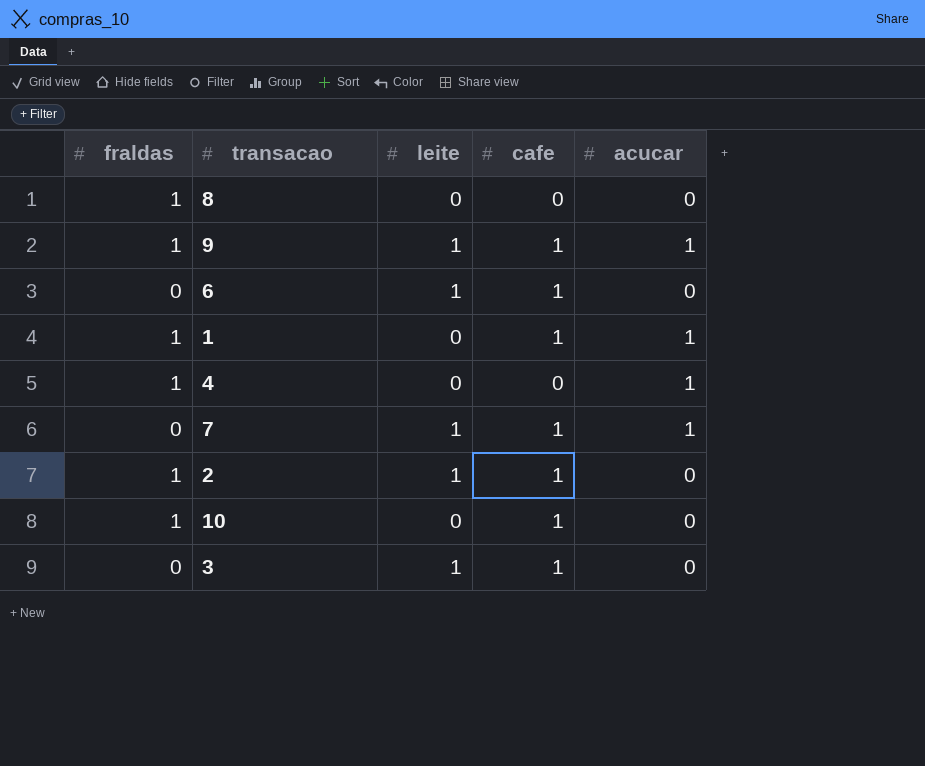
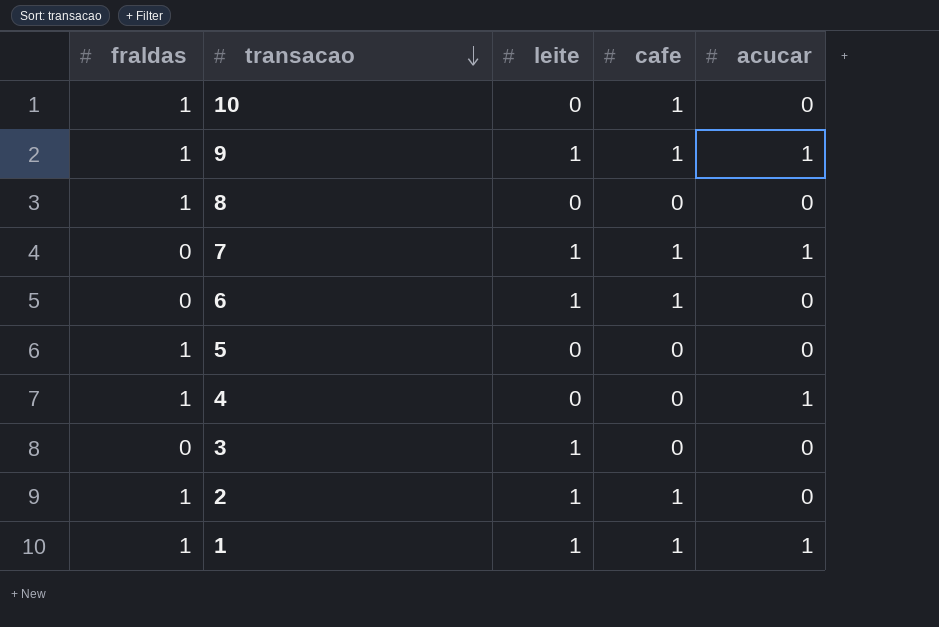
row order: none -> transacao descending
row 5: none -> 1 | 0 | 0 | 0
3 | cafe: 1 -> 0
1 | leite: 0 -> 1

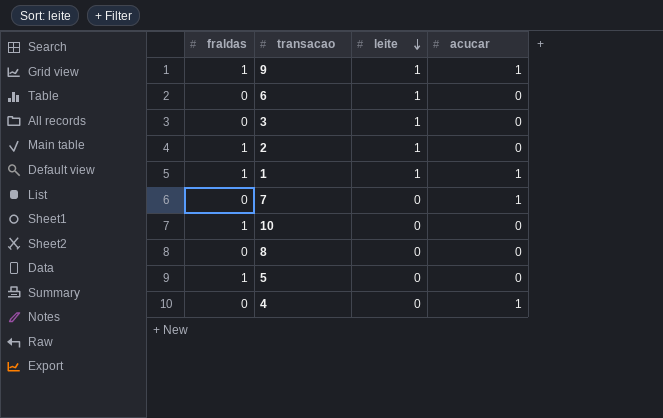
row order: transacao descending -> leite descending
column cafe | position: 4 -> none
7 | leite: 1 -> 0
8 | fraldas: 1 -> 0
4 | fraldas: 1 -> 0

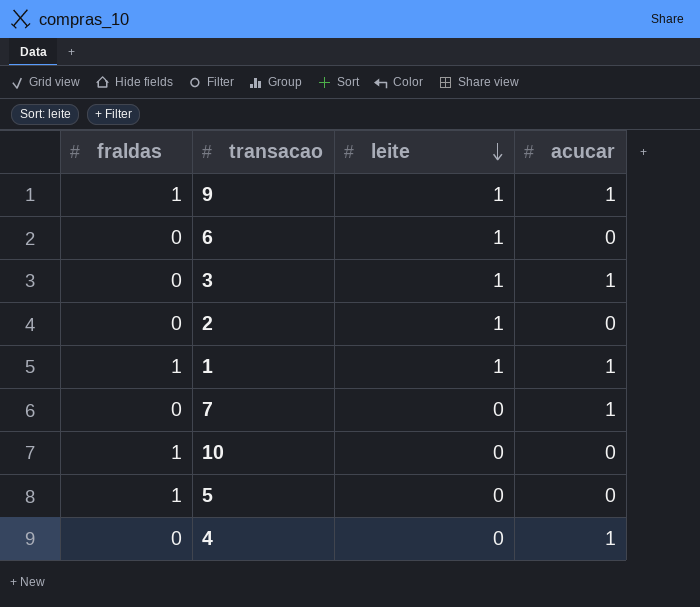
row 8: 0 | 0 | 0 -> none
3 | acucar: 0 -> 1
2 | fraldas: 1 -> 0

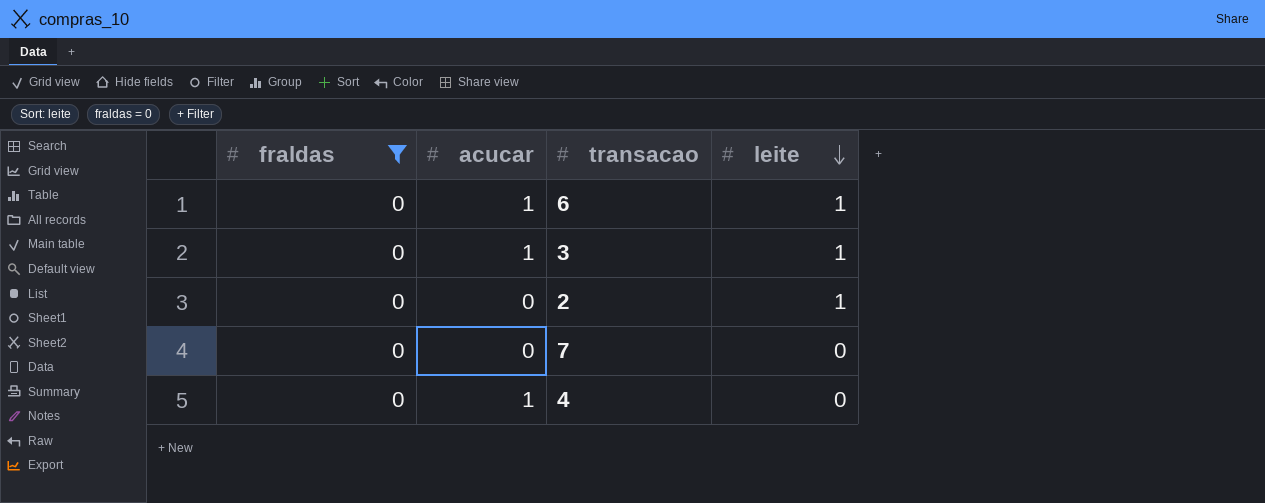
filter: none -> fraldas = 0
column acucar | position: 4 -> 2
6 | acucar: 0 -> 1
7 | acucar: 1 -> 0

